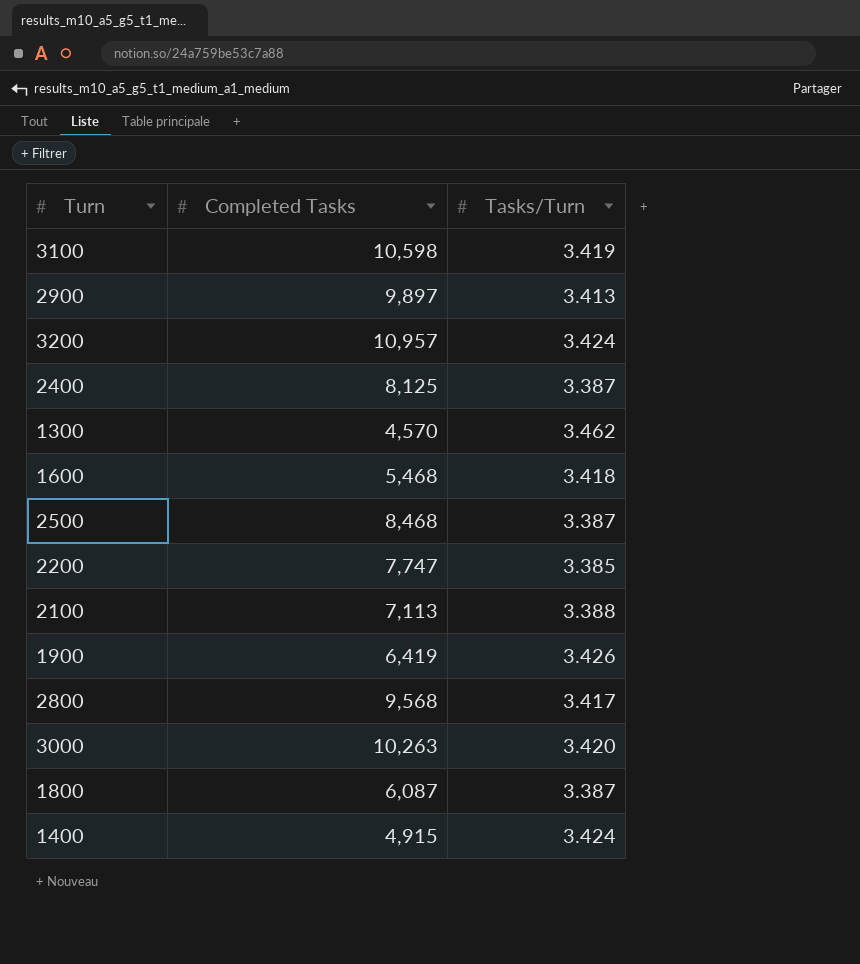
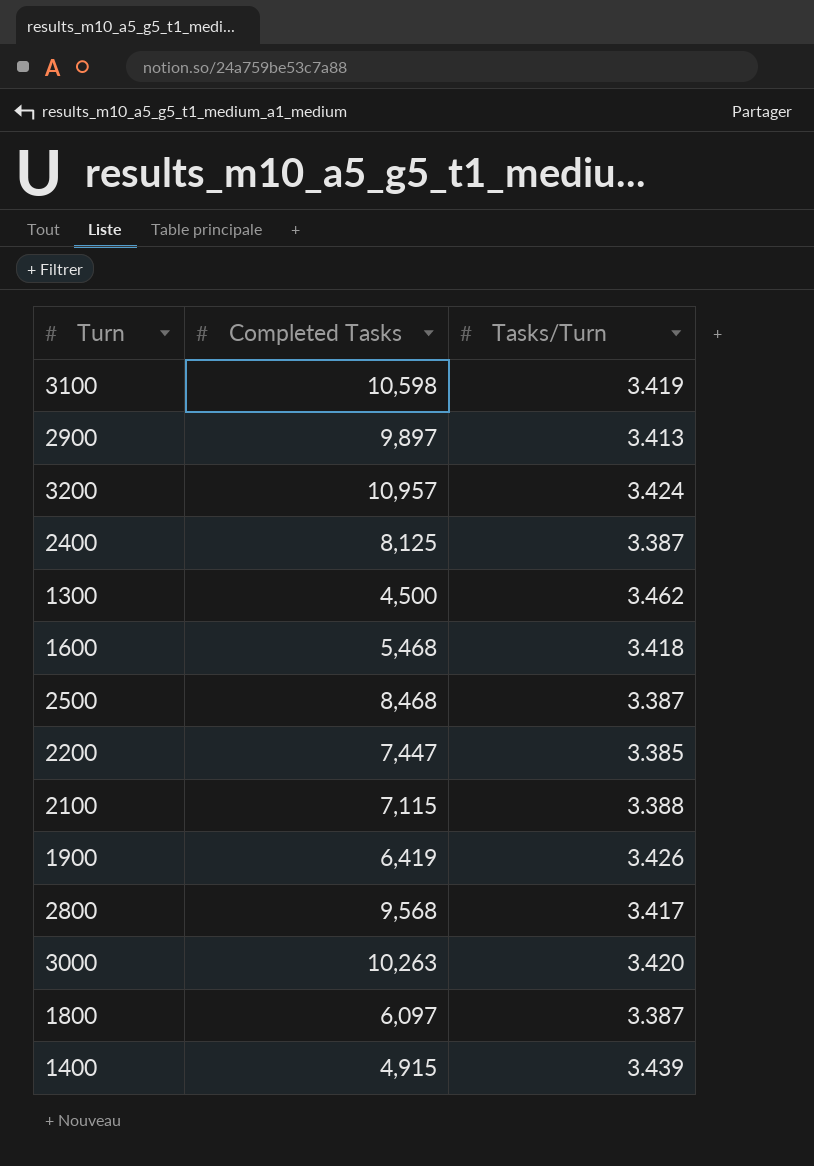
1300 | Completed Tasks: 4,570 -> 4,500
2200 | Completed Tasks: 7,747 -> 7,447
2100 | Completed Tasks: 7,113 -> 7,115
1800 | Completed Tasks: 6,087 -> 6,097
1400 | Tasks/Turn: 3.424 -> 3.439

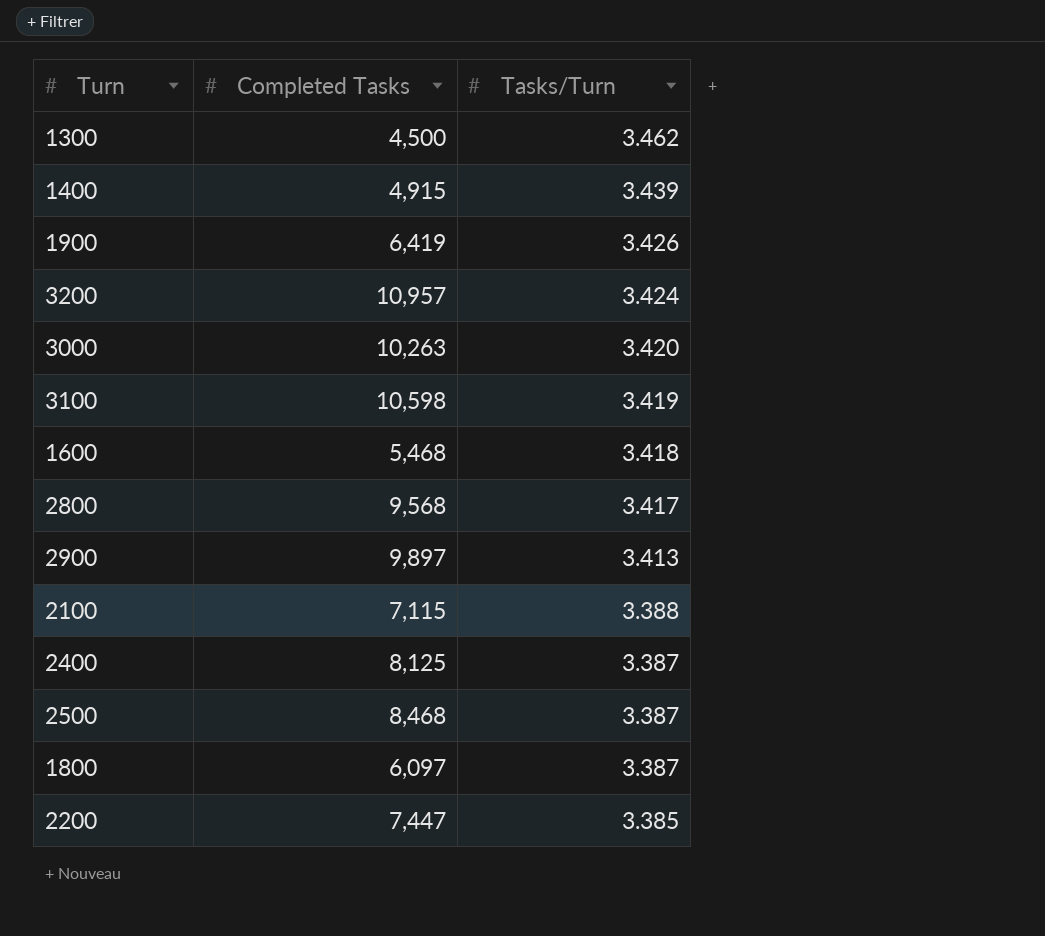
row order: none -> Tasks/Turn descending

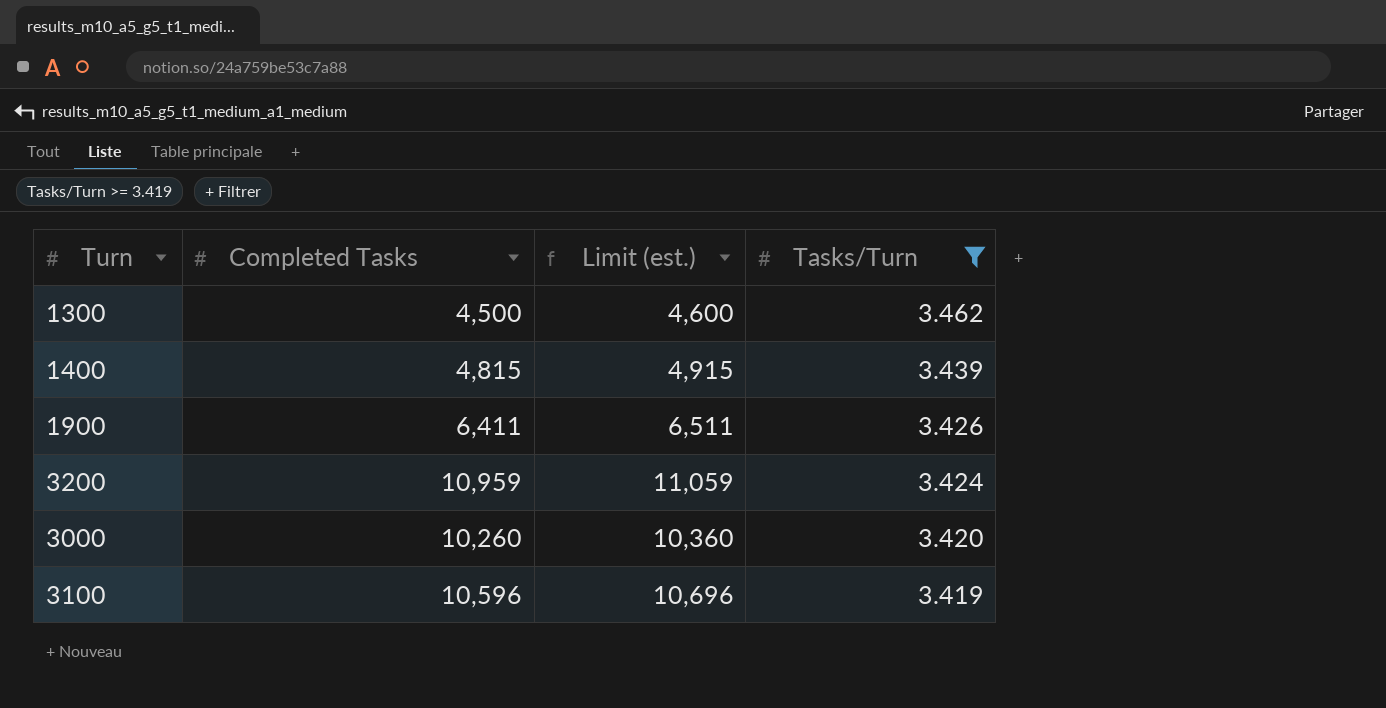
filter: none -> Tasks/Turn >= 3.419
column Limit (est.) | formula: none -> [Completed Tasks] + 100
1400 | Completed Tasks: 4,915 -> 4,815
1900 | Completed Tasks: 6,419 -> 6,411
3200 | Completed Tasks: 10,957 -> 10,959
3000 | Completed Tasks: 10,263 -> 10,260
3100 | Completed Tasks: 10,598 -> 10,596

